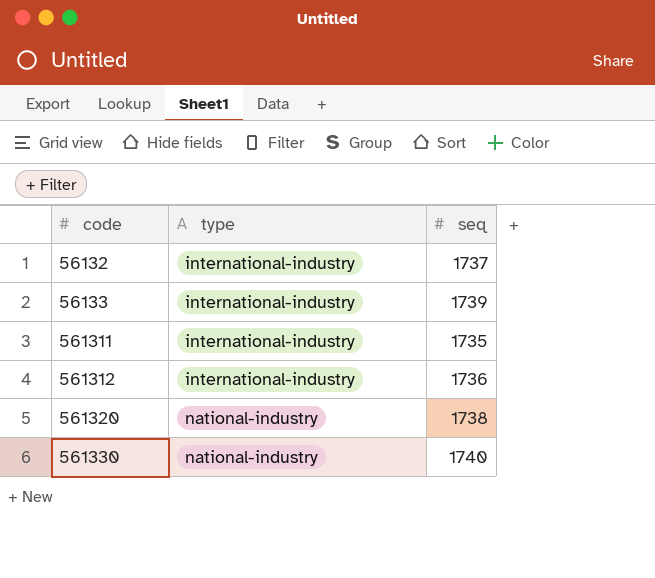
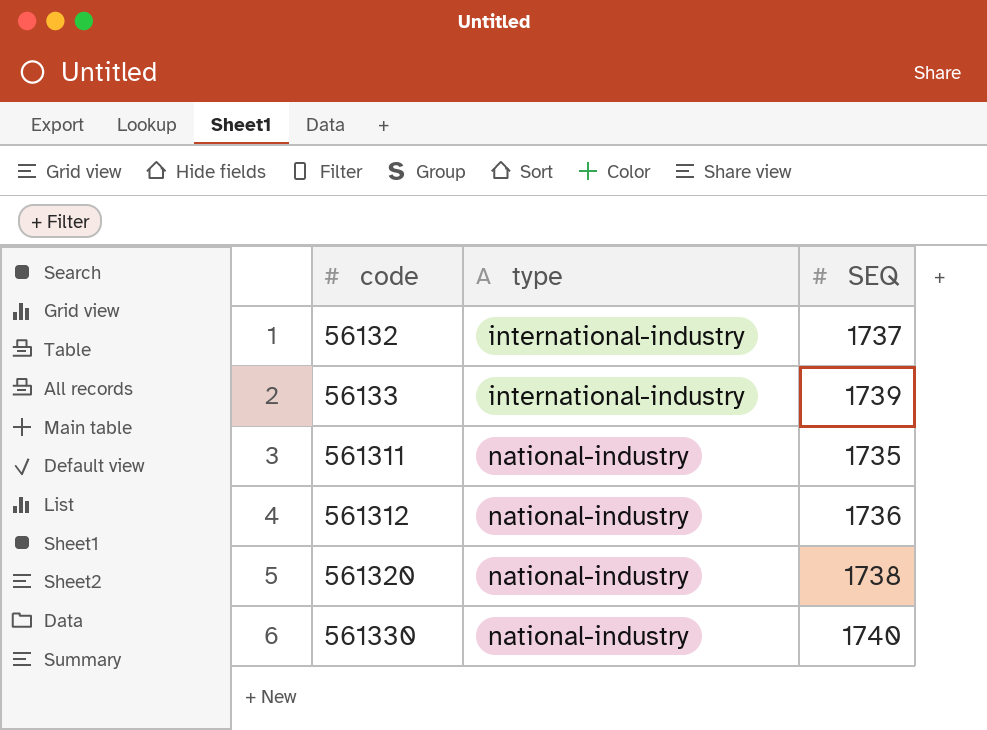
column name: seq -> SEQ
561311 | type: international-industry -> national-industry
561312 | type: international-industry -> national-industry

